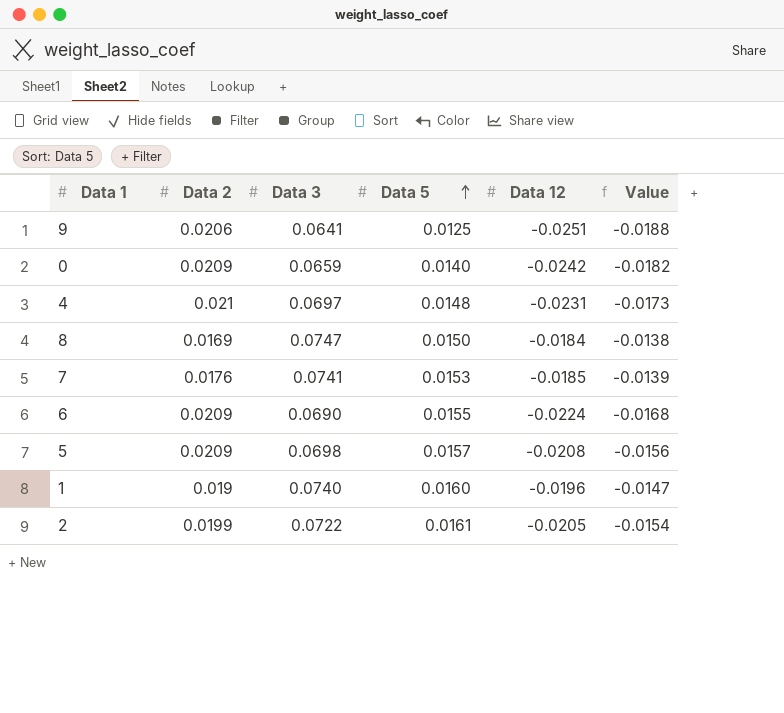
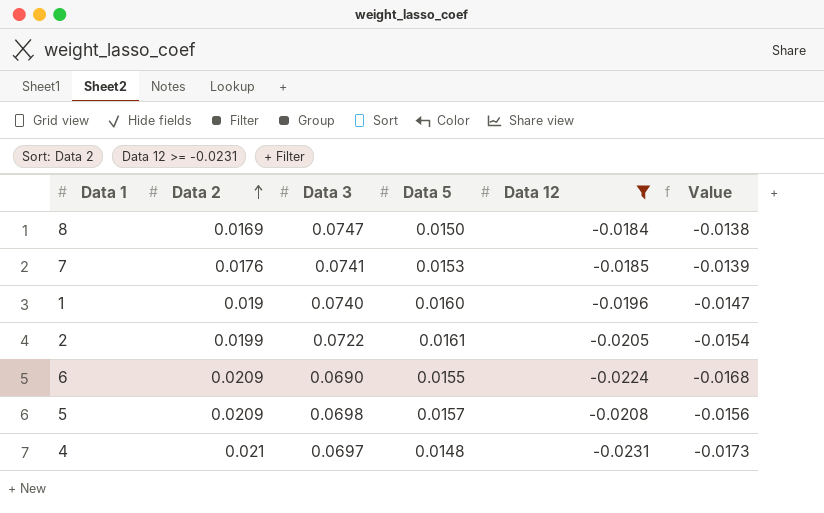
filter: none -> Data 12 >= -0.0231
row order: Data 5 ascending -> Data 2 ascending

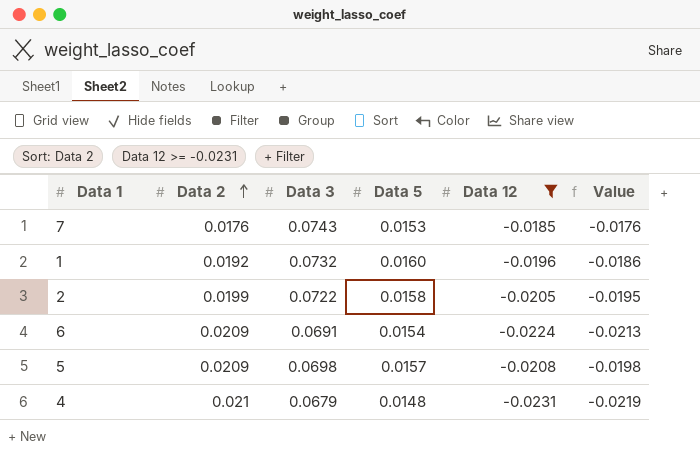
column Value | formula: [Data 12] * 0.75 -> [Data 12] * 0.95
row 8: 0.0169 | 0.0747 | 0.0150 | -0.0184 | -0.0138 -> none
7 | Data 3: 0.0741 -> 0.0743
1 | Data 2: 0.019 -> 0.0192
1 | Data 3: 0.0740 -> 0.0732
2 | Data 5: 0.0161 -> 0.0158
6 | Data 3: 0.0690 -> 0.0691
6 | Data 5: 0.0155 -> 0.0154
4 | Data 3: 0.0697 -> 0.0679

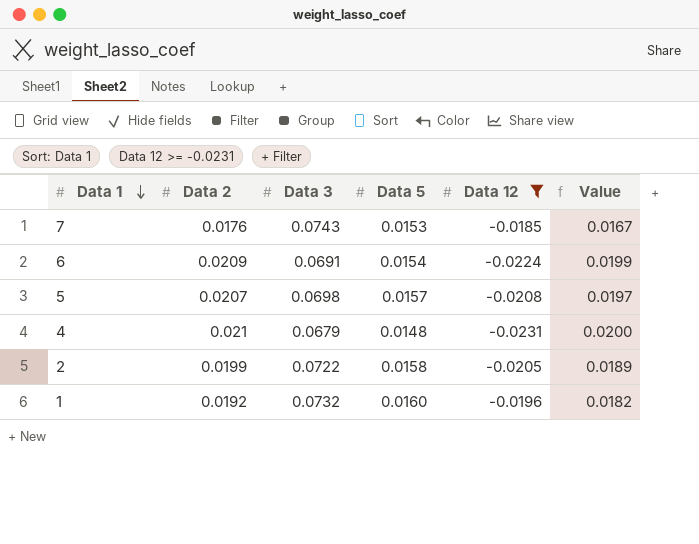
row order: Data 2 ascending -> Data 1 descending
column Value | formula: [Data 12] * 0.95 -> [Data 2] * 0.95
5 | Data 2: 0.0209 -> 0.0207

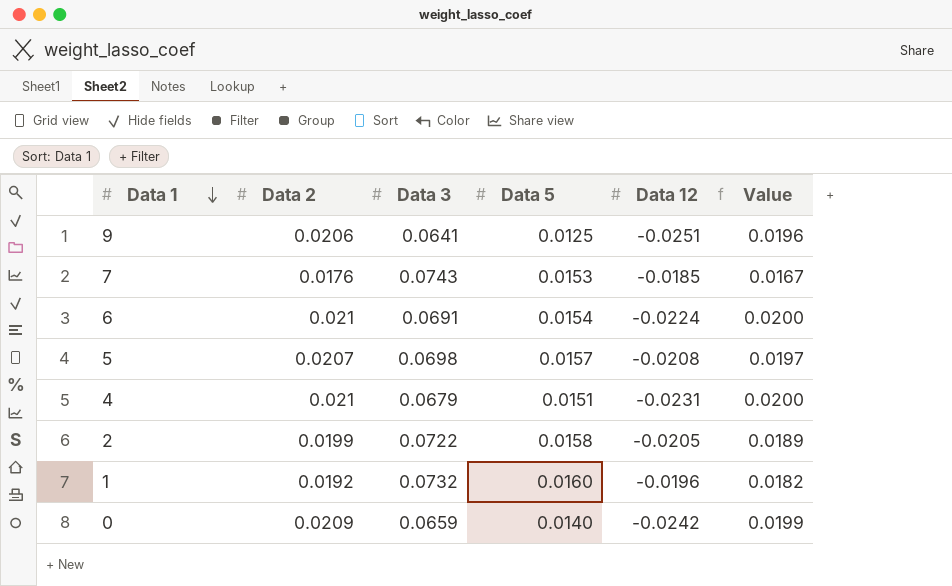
filter: Data 12 >= -0.0231 -> none
6 | Data 2: 0.0209 -> 0.021
6 | Value: 0.0199 -> 0.0200
4 | Data 5: 0.0148 -> 0.0151

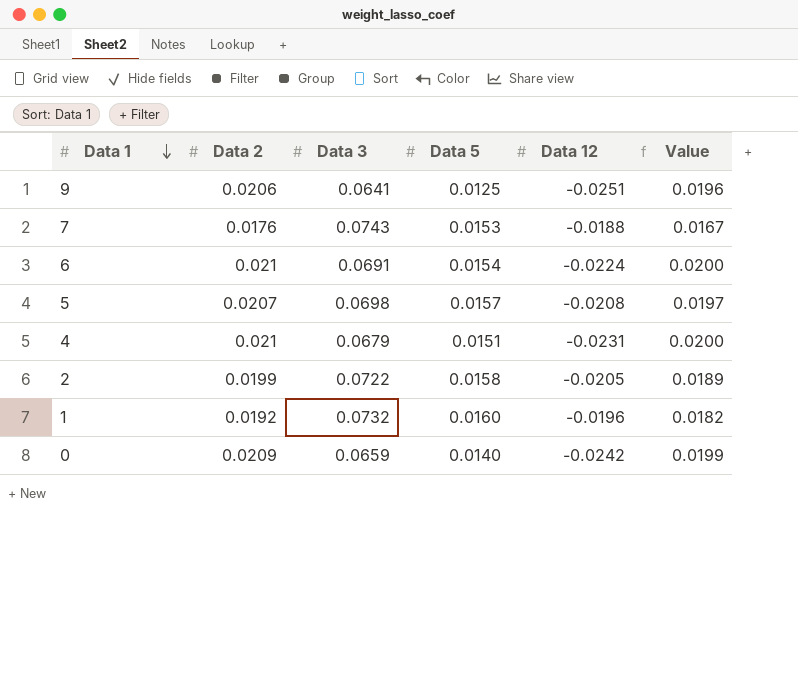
7 | Data 12: -0.0185 -> -0.0188

